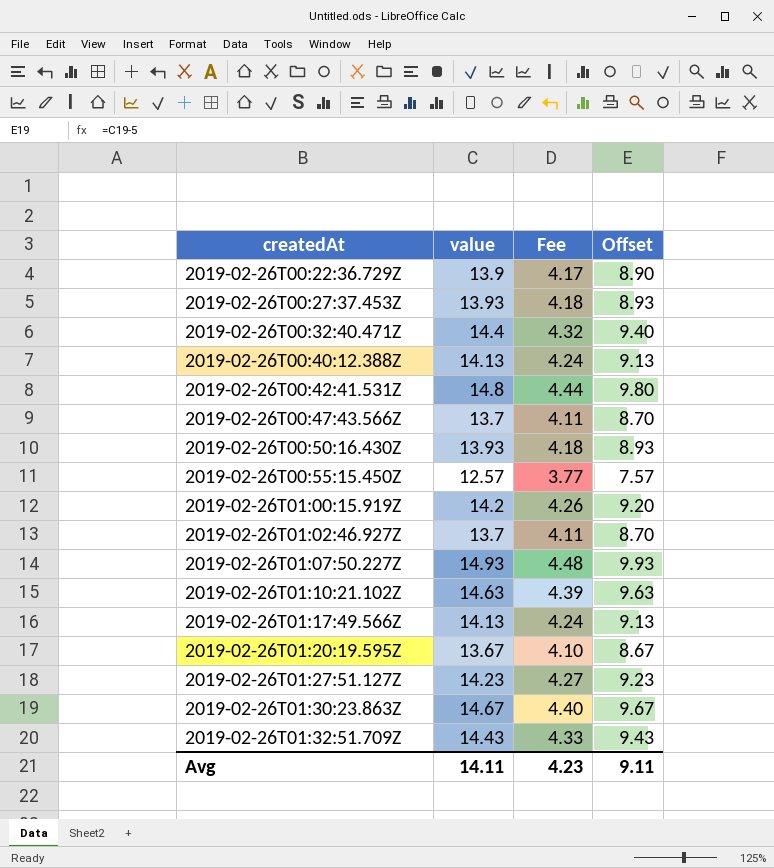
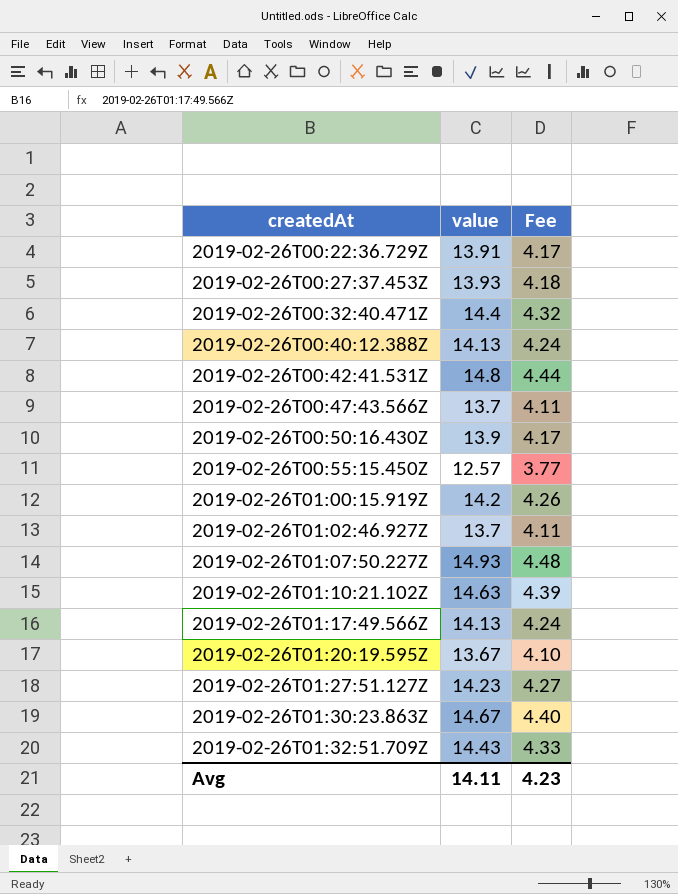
column Offset | formula: [value] - 5 -> none
2019-02-26T00:22:36.729Z | value: 13.9 -> 13.91
2019-02-26T00:50:16.430Z | value: 13.93 -> 13.9
2019-02-26T00:50:16.430Z | Fee: 4.18 -> 4.17

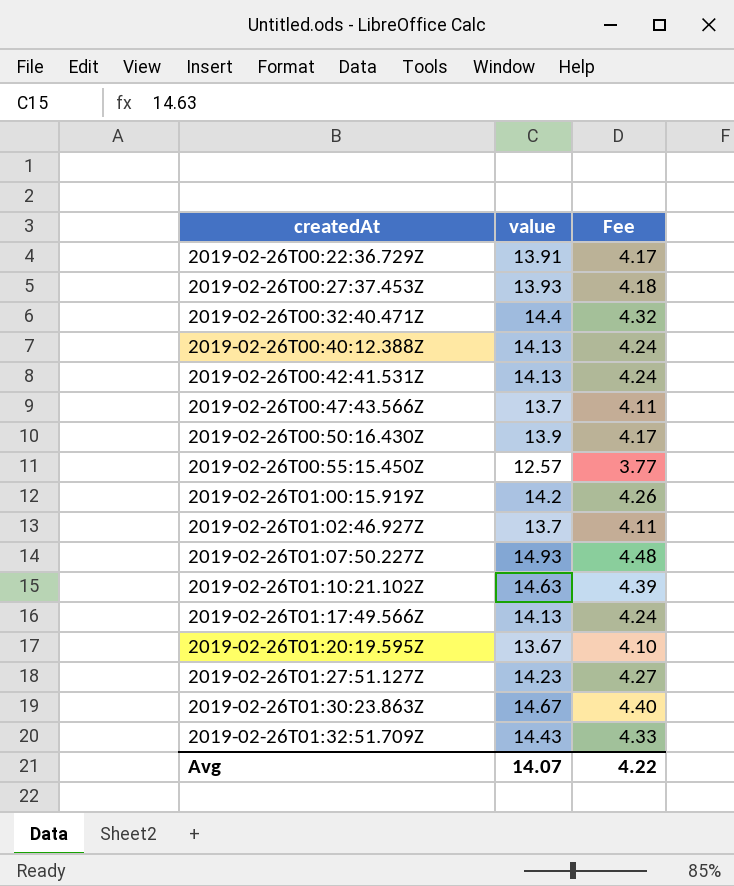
2019-02-26T00:42:41.531Z | value: 14.8 -> 14.13
2019-02-26T00:42:41.531Z | Fee: 4.44 -> 4.24
Avg | value: 14.11 -> 14.07
Avg | Fee: 4.23 -> 4.22

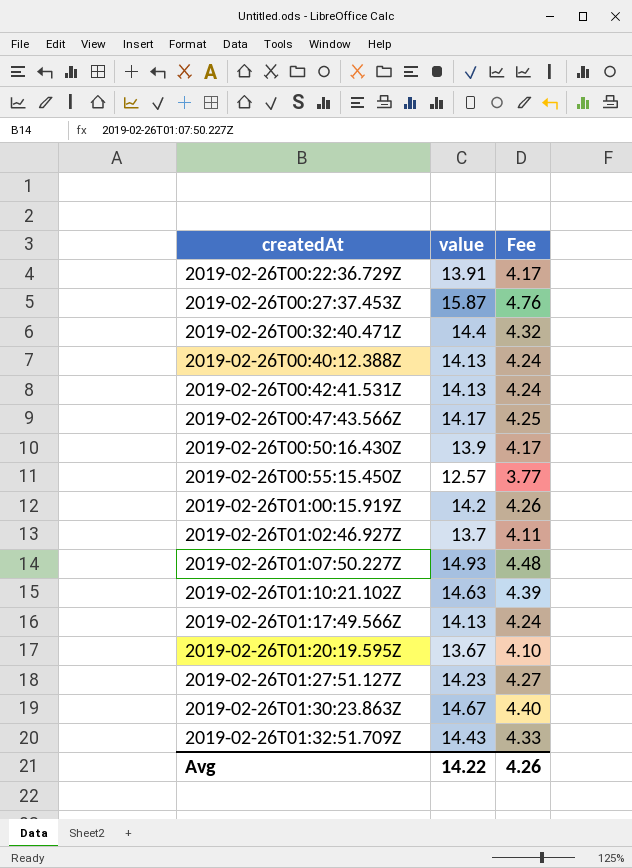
2019-02-26T00:27:37.453Z | value: 13.93 -> 15.87
2019-02-26T00:27:37.453Z | Fee: 4.18 -> 4.76
2019-02-26T00:47:43.566Z | value: 13.7 -> 14.17
2019-02-26T00:47:43.566Z | Fee: 4.11 -> 4.25
Avg | value: 14.07 -> 14.22
Avg | Fee: 4.22 -> 4.26

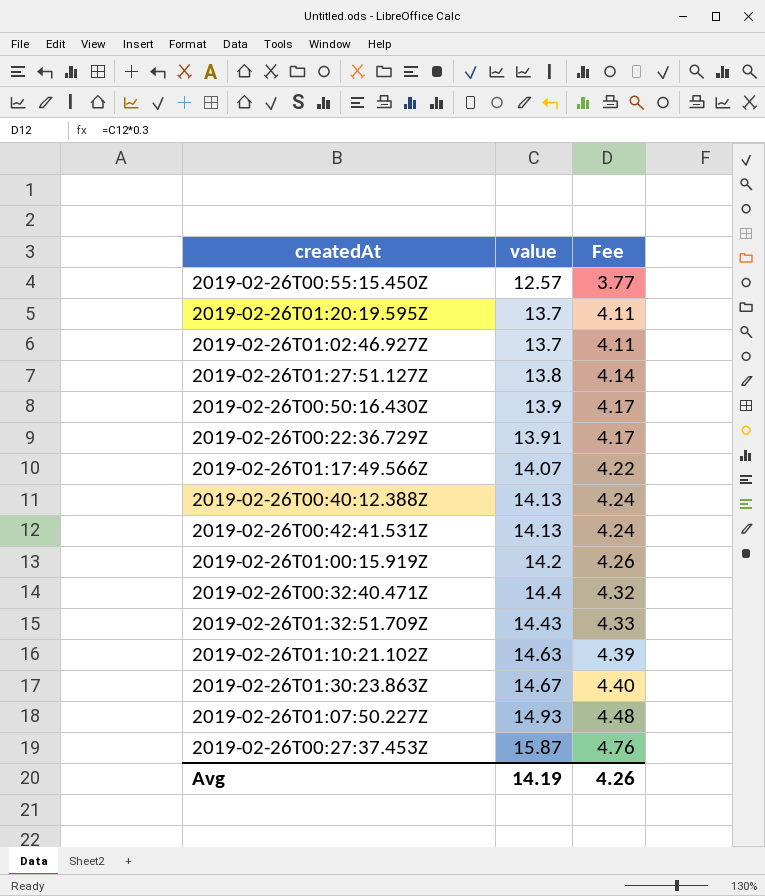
row order: createdAt ascending -> value ascending
row 2019-02-26T00:47:43.566Z: 14.17 | 4.25 -> none
2019-02-26T01:20:19.595Z | value: 13.67 -> 13.7
2019-02-26T01:20:19.595Z | Fee: 4.10 -> 4.11
2019-02-26T01:27:51.127Z | value: 14.23 -> 13.8
2019-02-26T01:27:51.127Z | Fee: 4.27 -> 4.14
2019-02-26T01:17:49.566Z | value: 14.13 -> 14.07
2019-02-26T01:17:49.566Z | Fee: 4.24 -> 4.22
Avg | value: 14.22 -> 14.19

